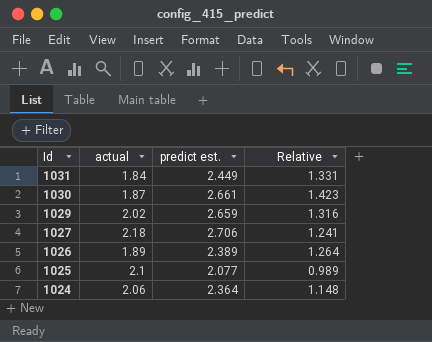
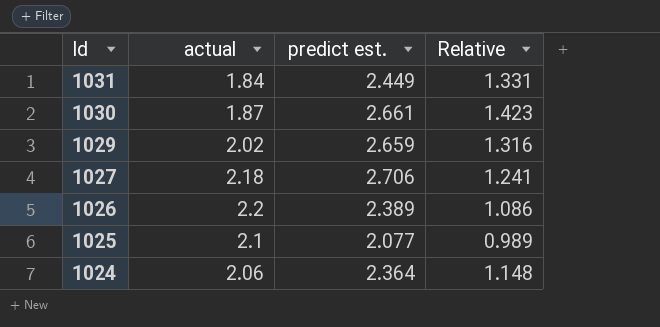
1026 | actual: 1.89 -> 2.2
1026 | Relative: 1.264 -> 1.086

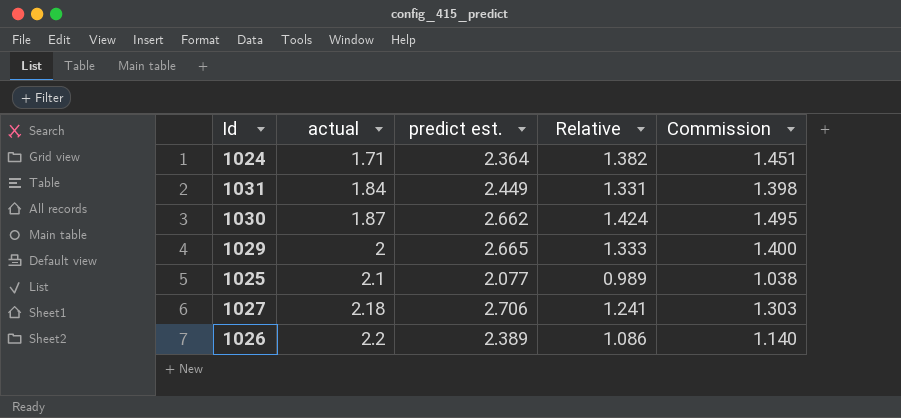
row order: Id descending -> actual ascending
column Commission | formula: none -> [Relative] * 1.05
1024 | actual: 2.06 -> 1.71
1024 | Relative: 1.148 -> 1.382
1030 | predict est.: 2.661 -> 2.662
1030 | Relative: 1.423 -> 1.424
1029 | actual: 2.02 -> 2
1029 | predict est.: 2.659 -> 2.665
1029 | Relative: 1.316 -> 1.333

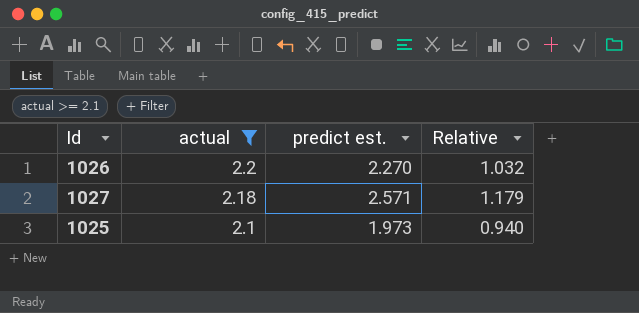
filter: none -> actual >= 2.1
row order: actual ascending -> actual descending
column Commission | formula: [Relative] * 1.05 -> none
1026 | predict est.: 2.389 -> 2.270
1026 | Relative: 1.086 -> 1.032
1027 | predict est.: 2.706 -> 2.571
1027 | Relative: 1.241 -> 1.179
1025 | predict est.: 2.077 -> 1.973
1025 | Relative: 0.989 -> 0.940

